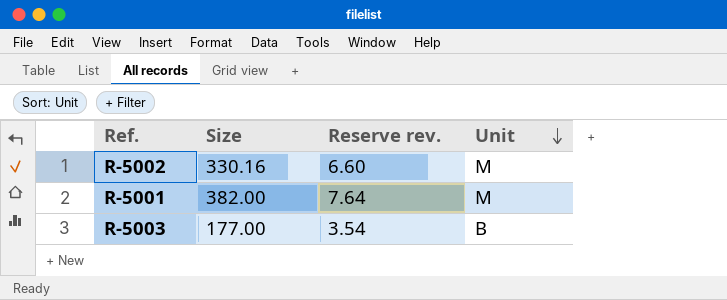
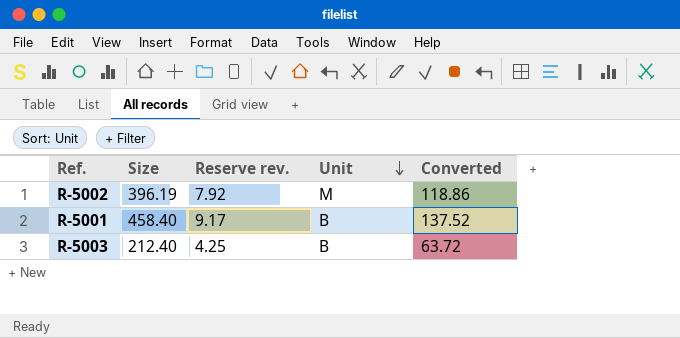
column Converted | formula: none -> [Size] * 0.3
R-5002 | Size: 330.16 -> 396.19
R-5002 | Reserve rev.: 6.60 -> 7.92
R-5001 | Size: 382.00 -> 458.40
R-5001 | Reserve rev.: 7.64 -> 9.17
R-5001 | Unit: M -> B
R-5003 | Size: 177.00 -> 212.40
R-5003 | Reserve rev.: 3.54 -> 4.25

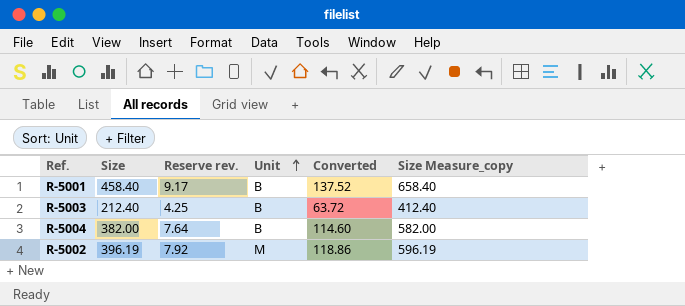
row order: Unit descending -> Unit ascending
column Size Measure_copy | formula: none -> [Size] + 200
row R-5004: none -> 382.00 | 7.64 | B | 114.60 | 582.00

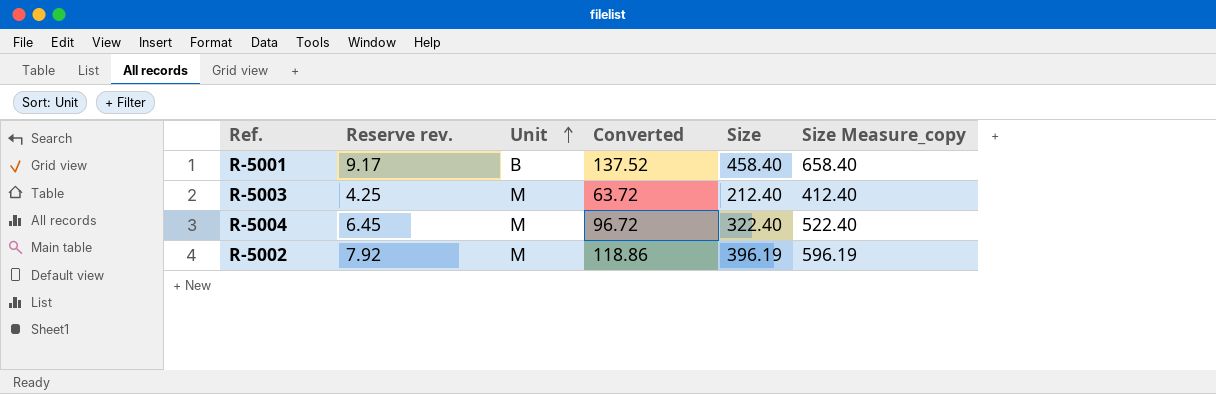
column Size | position: 2 -> 5
R-5003 | Unit: B -> M
R-5004 | Reserve rev.: 7.64 -> 6.45
R-5004 | Unit: B -> M
R-5004 | Converted: 114.60 -> 96.72
R-5004 | Size: 382.00 -> 322.40
R-5004 | Size Measure_copy: 582.00 -> 522.40

